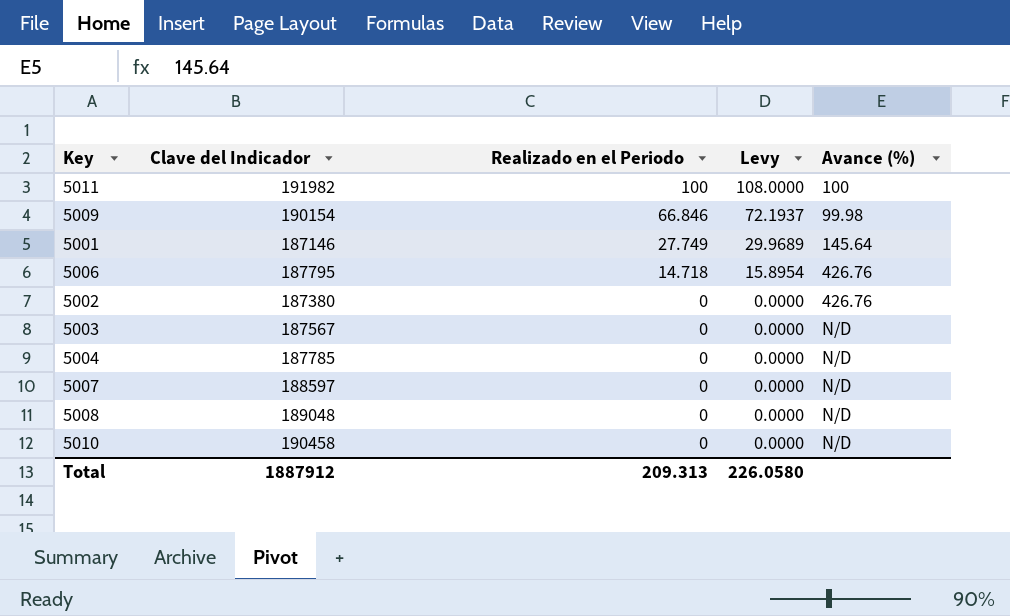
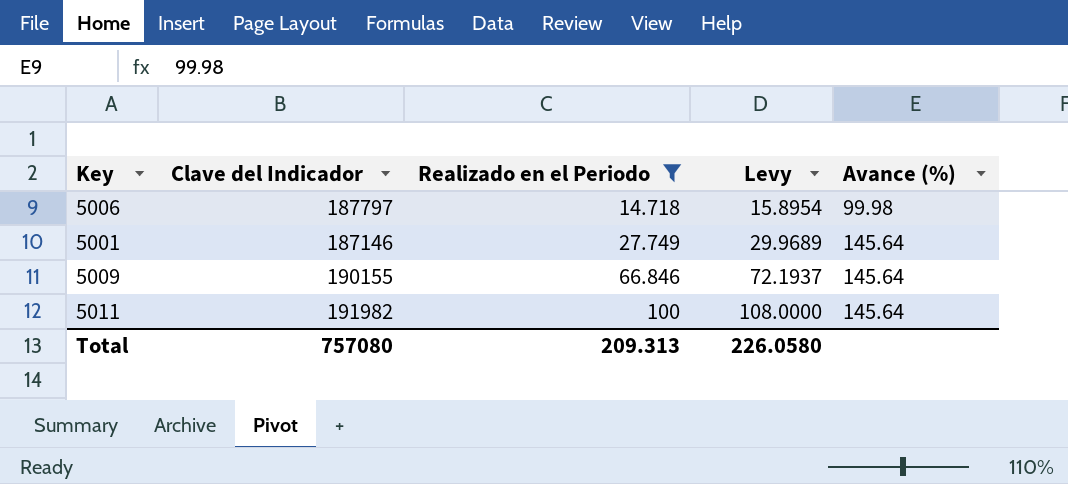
filter: none -> Realizado en el Periodo != 0
row order: Realizado en el Periodo descending -> Realizado en el Periodo ascending
5006 | Clave del Indicador: 187795 -> 187797
5006 | Avance (%): 426.76 -> 99.98
5009 | Clave del Indicador: 190154 -> 190155
5009 | Avance (%): 99.98 -> 145.64
5011 | Avance (%): 100 -> 145.64
Total | Clave del Indicador: 1887912 -> 757080

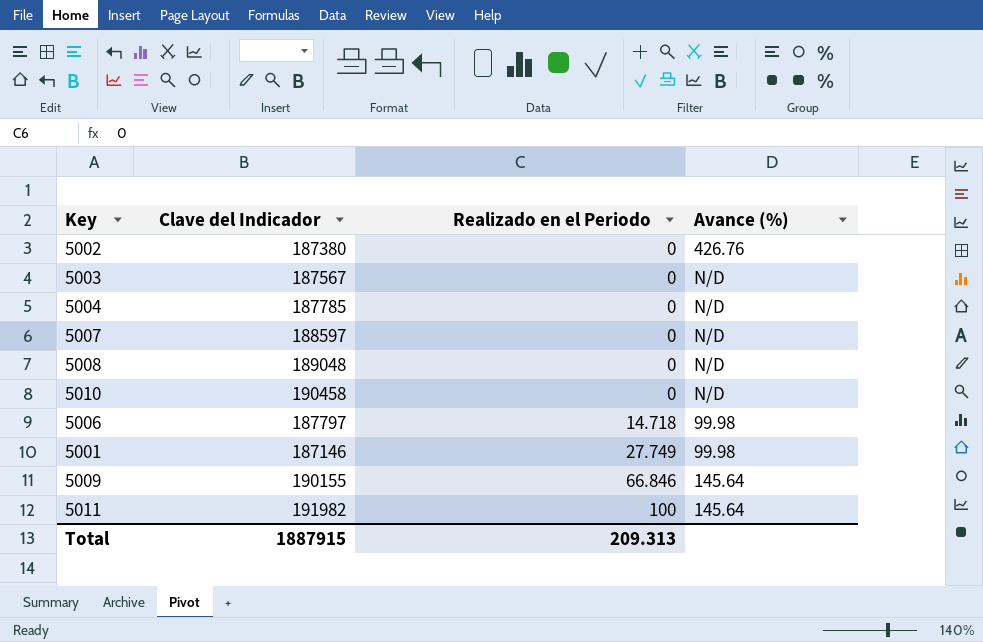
filter: Realizado en el Periodo != 0 -> none
column Levy | formula: [Realizado en el Periodo] * 1.08 -> none
5001 | Avance (%): 145.64 -> 99.98
Total | Clave del Indicador: 757080 -> 1887915

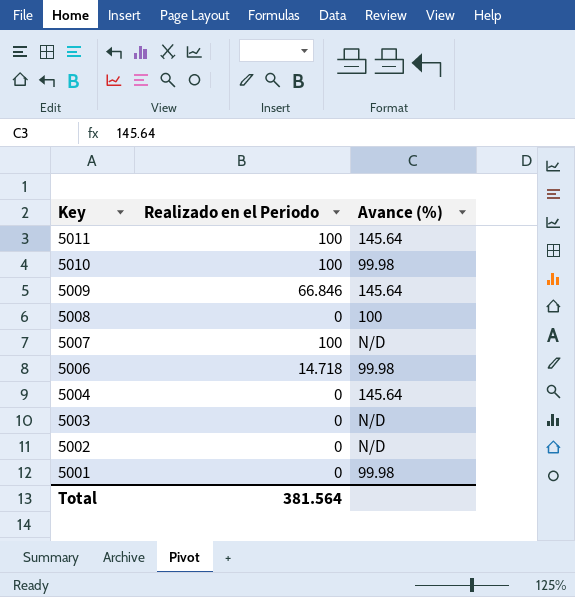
row order: Realizado en el Periodo ascending -> Key descending
column Clave del Indicador | position: 2 -> none
5010 | Realizado en el Periodo: 0 -> 100
5010 | Avance (%): N/D -> 99.98
5008 | Avance (%): N/D -> 100
5007 | Realizado en el Periodo: 0 -> 100
5004 | Avance (%): N/D -> 145.64
5002 | Avance (%): 426.76 -> N/D
5001 | Realizado en el Periodo: 27.749 -> 0
Total | Realizado en el Periodo: 209.313 -> 381.564

